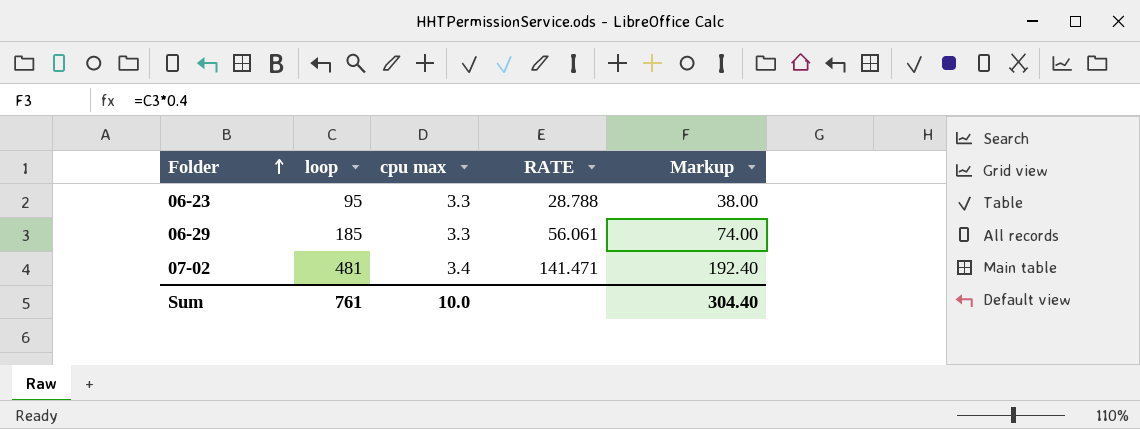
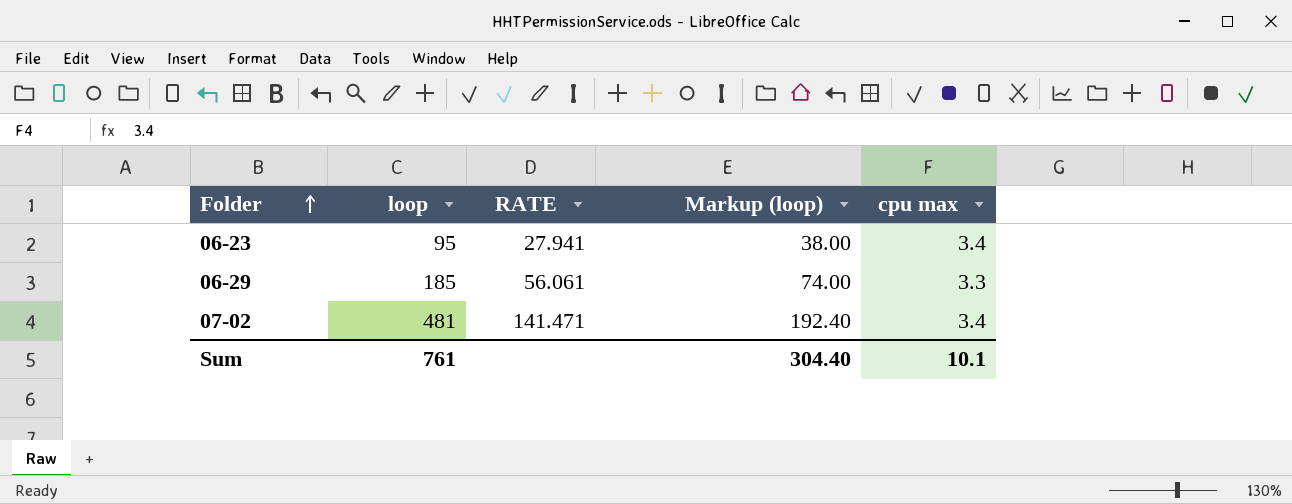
column name: Markup -> Markup (loop)
column cpu max | position: 3 -> 5
06-23 | RATE: 28.788 -> 27.941
06-23 | cpu max: 3.3 -> 3.4
Sum | cpu max: 10.0 -> 10.1

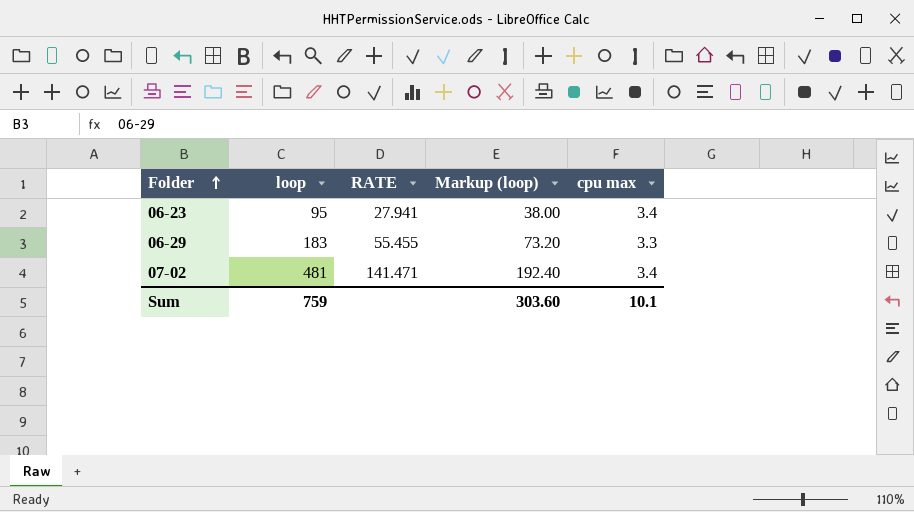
06-29 | loop: 185 -> 183
06-29 | RATE: 56.061 -> 55.455
06-29 | Markup (loop): 74.00 -> 73.20
Sum | loop: 761 -> 759
Sum | Markup (loop): 304.40 -> 303.60

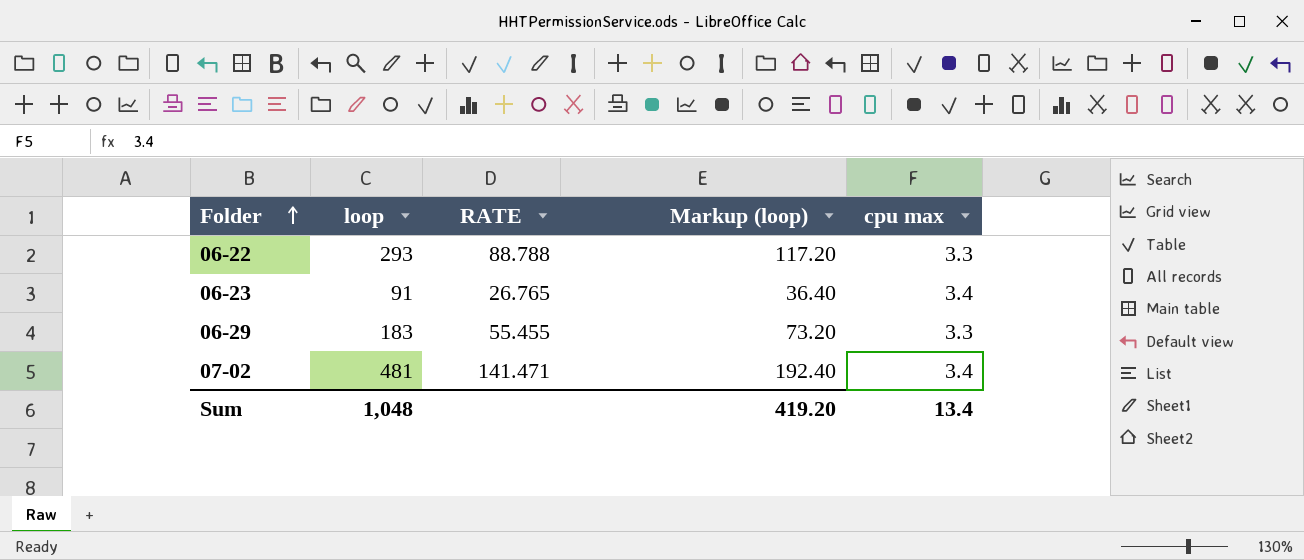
row 06-22: none -> 293 | 88.788 | 117.20 | 3.3
06-23 | loop: 95 -> 91
06-23 | RATE: 27.941 -> 26.765
06-23 | Markup (loop): 38.00 -> 36.40
Sum | loop: 759 -> 1,048
Sum | Markup (loop): 303.60 -> 419.20
Sum | cpu max: 10.1 -> 13.4

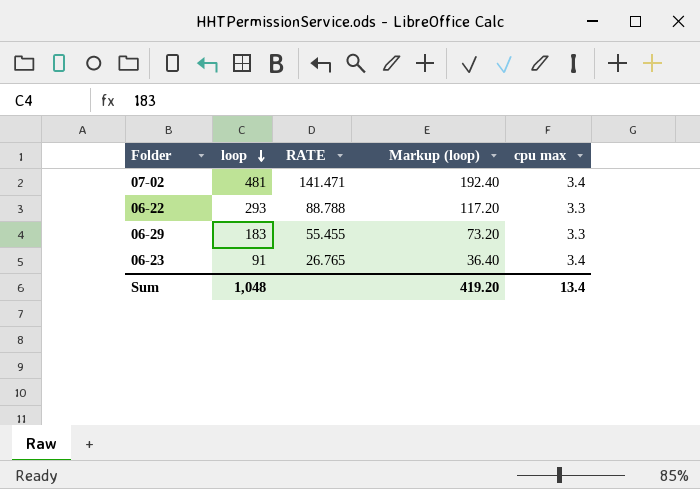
row order: Folder ascending -> loop descending

